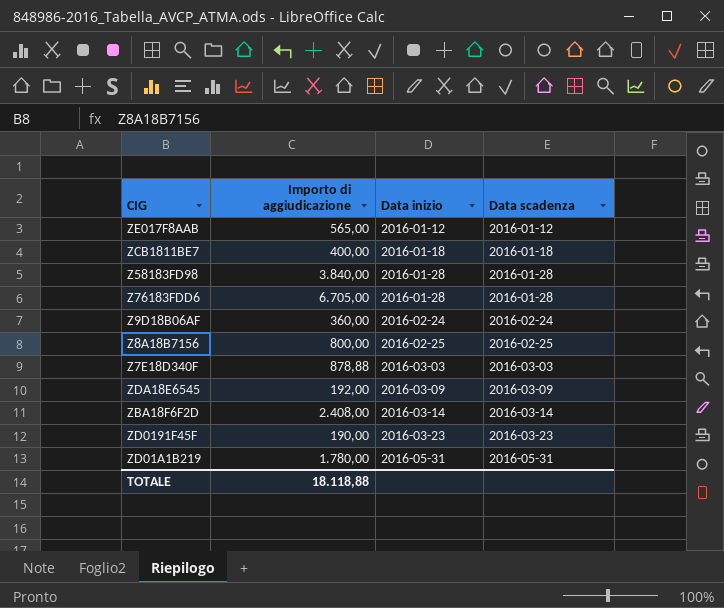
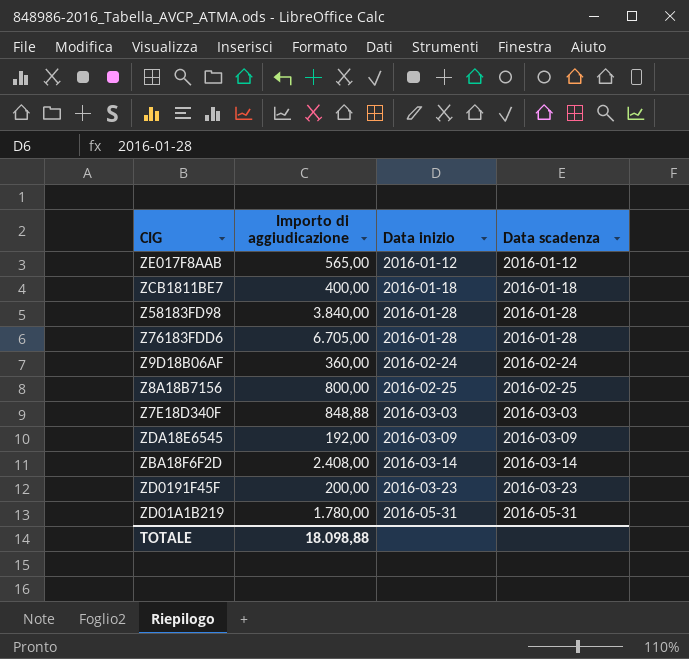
Z7E18D340F | Importo di aggiudicazione: 878,88 -> 848,88
ZD0191F45F | Importo di aggiudicazione: 190,00 -> 200,00
TOTALE | Importo di aggiudicazione: 18.118,88 -> 18.098,88

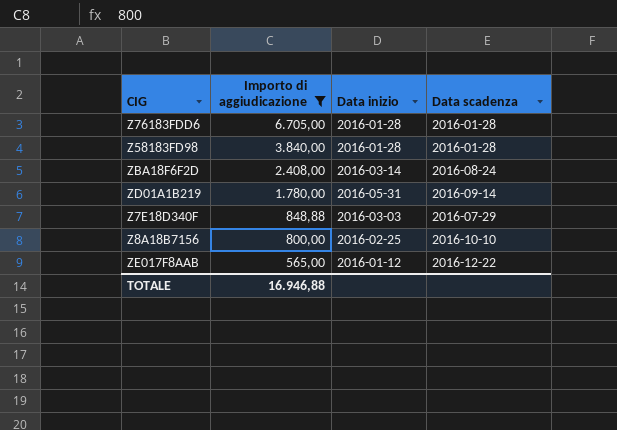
filter: none -> Importo di aggiudicazione >= 565,00
row order: Data inizio ascending -> Importo di aggiudicazione descending
ZBA18F6F2D | Data scadenza: 2016-03-14 -> 2016-08-24
ZD01A1B219 | Data scadenza: 2016-05-31 -> 2016-09-14
Z7E18D340F | Data scadenza: 2016-03-03 -> 2016-07-29
Z8A18B7156 | Data scadenza: 2016-02-25 -> 2016-10-10
ZE017F8AAB | Data scadenza: 2016-01-12 -> 2016-12-22
TOTALE | Importo di aggiudicazione: 18.098,88 -> 16.946,88

